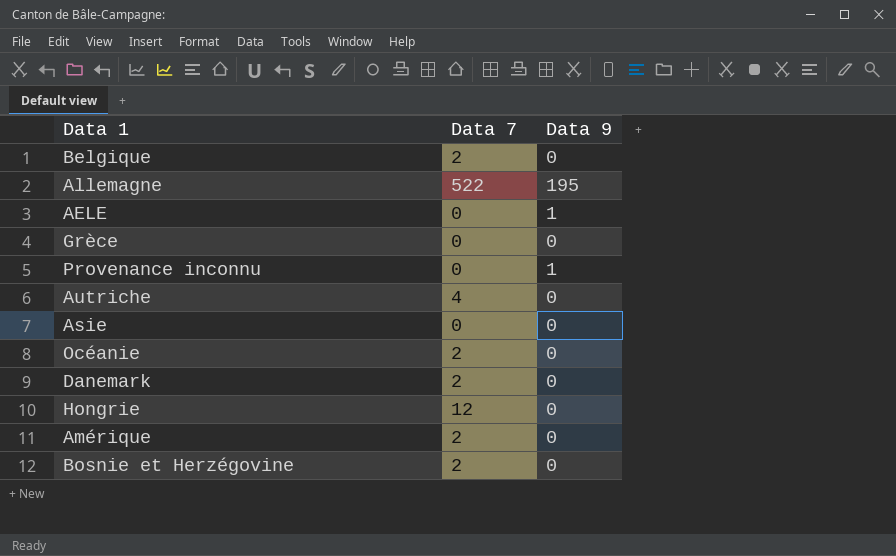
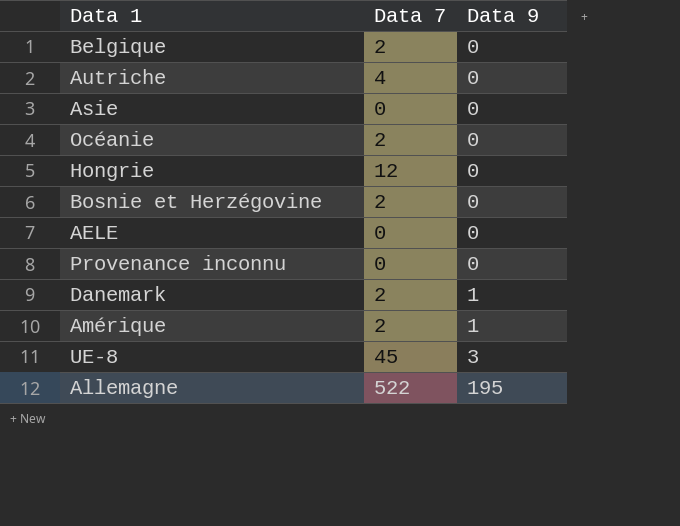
row order: none -> Data 9 ascending
row Grèce: 0 | 0 -> none
AELE | Data 9: 1 -> 0
Provenance inconnu | Data 9: 1 -> 0
Danemark | Data 9: 0 -> 1
Amérique | Data 9: 0 -> 1
row UE-8: none -> 45 | 3

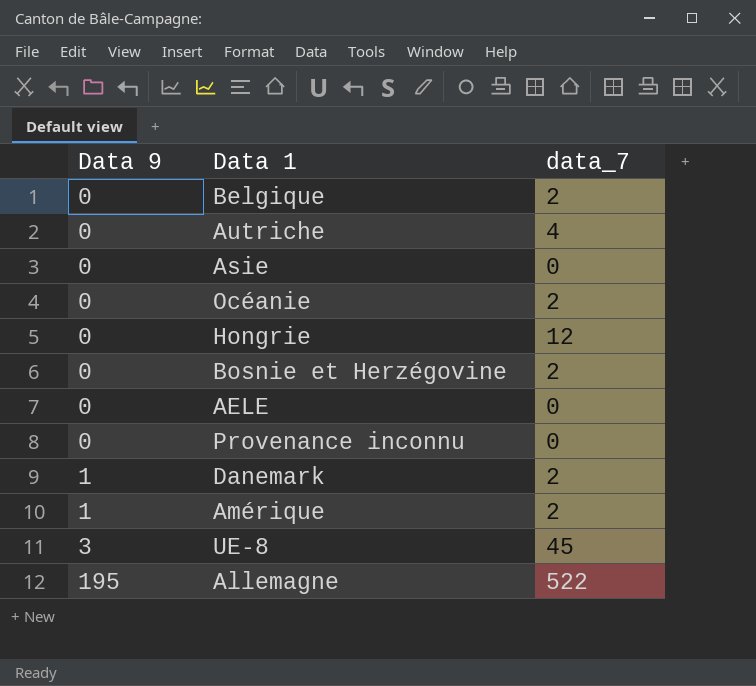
column Data 9 | position: 3 -> 1
column name: Data 7 -> data_7

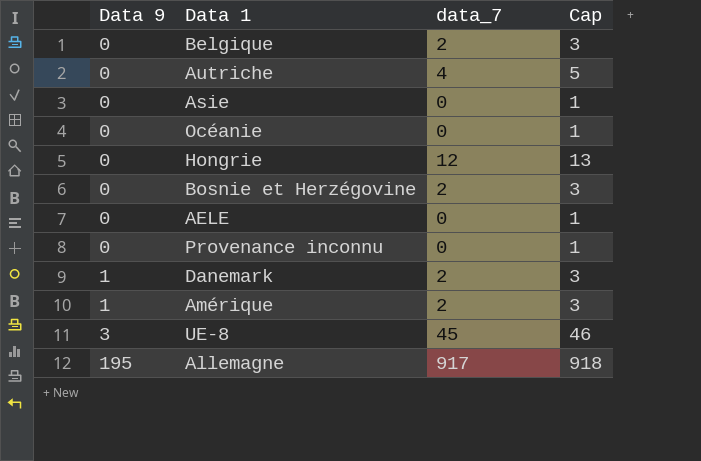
column Cap | formula: none -> [data_7] + 1
Océanie | data_7: 2 -> 0
Allemagne | data_7: 522 -> 917

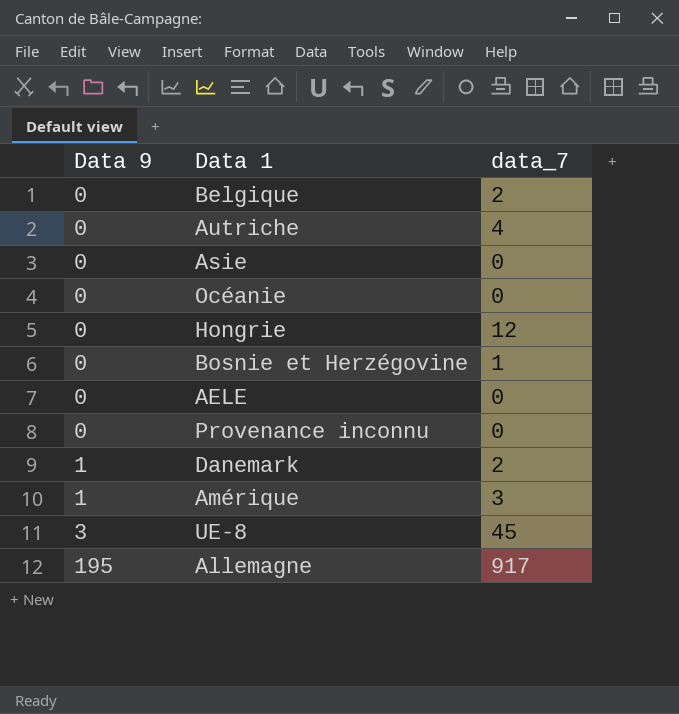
column Cap | formula: [data_7] + 1 -> none
Bosnie et Herzégovine | data_7: 2 -> 1
Amérique | data_7: 2 -> 3

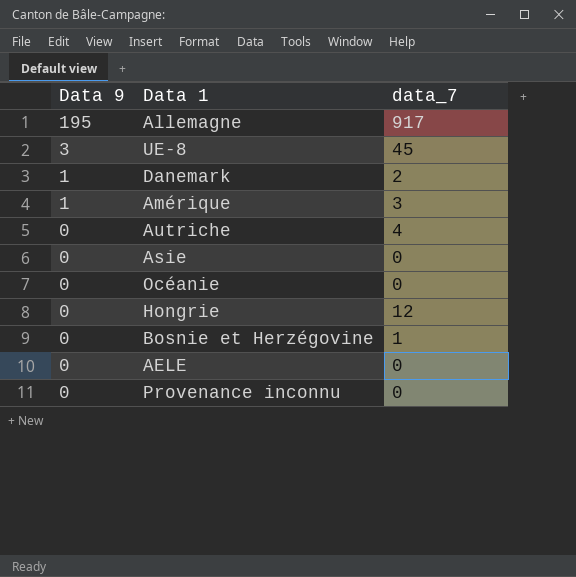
row order: Data 9 ascending -> Data 9 descending
row Belgique: 0 | 2 -> none

